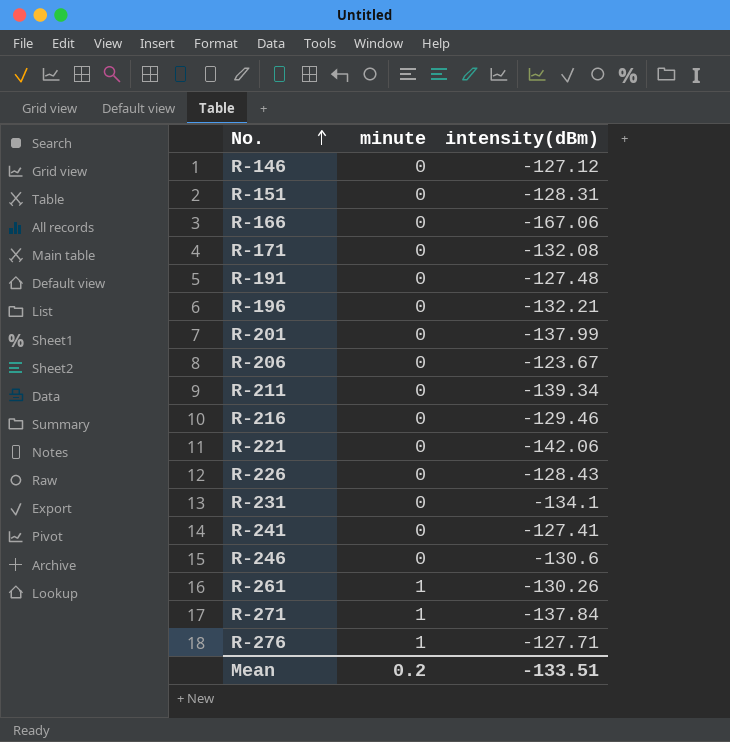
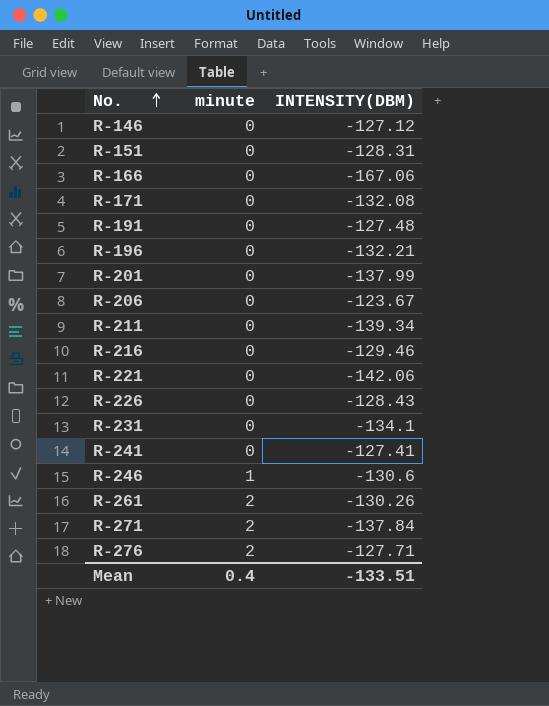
column name: intensity(dBm) -> INTENSITY(DBM)
R-246 | minute: 0 -> 1
R-261 | minute: 1 -> 2
R-271 | minute: 1 -> 2
R-276 | minute: 1 -> 2
Mean | minute: 0.2 -> 0.4

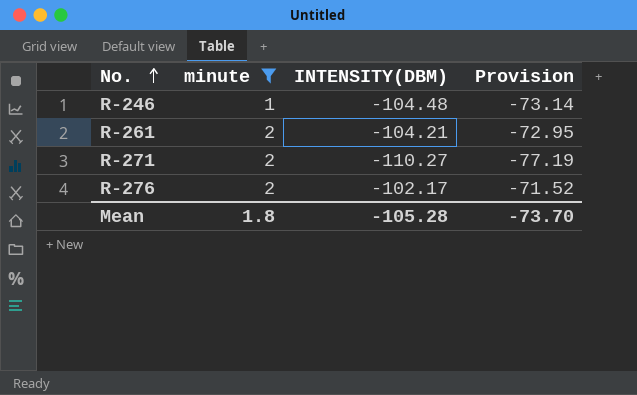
filter: none -> minute != 0
column Provision | formula: none -> [INTENSITY(DBM)] * 0.7
R-246 | INTENSITY(DBM): -130.6 -> -104.48
R-261 | INTENSITY(DBM): -130.26 -> -104.21
R-271 | INTENSITY(DBM): -137.84 -> -110.27
R-276 | INTENSITY(DBM): -127.71 -> -102.17
Mean | minute: 0.4 -> 1.8
Mean | INTENSITY(DBM): -133.51 -> -105.28

